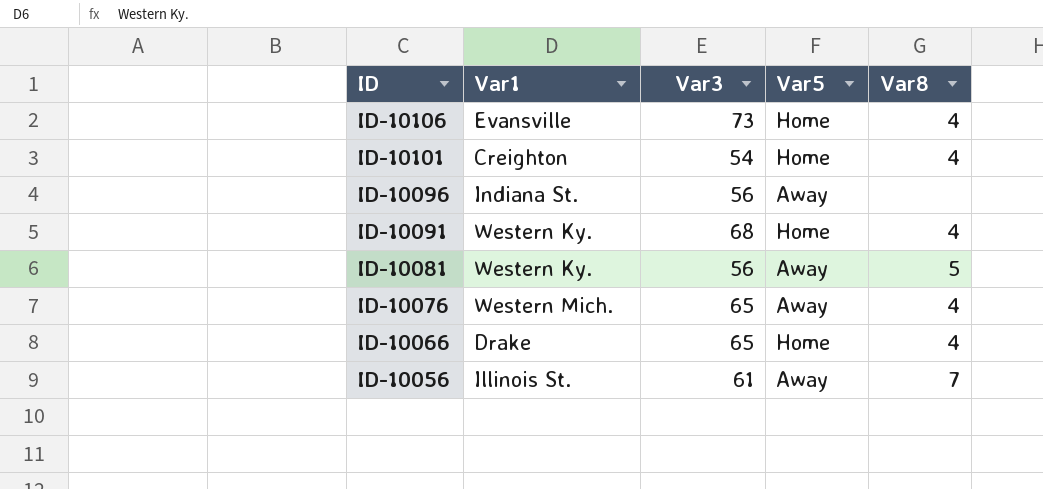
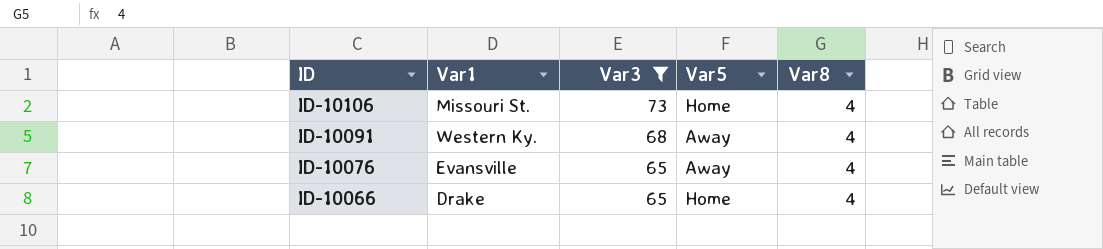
filter: none -> Var3 >= 65
ID-10106 | Var1: Evansville -> Missouri St.
ID-10091 | Var5: Home -> Away
ID-10076 | Var1: Western Mich. -> Evansville

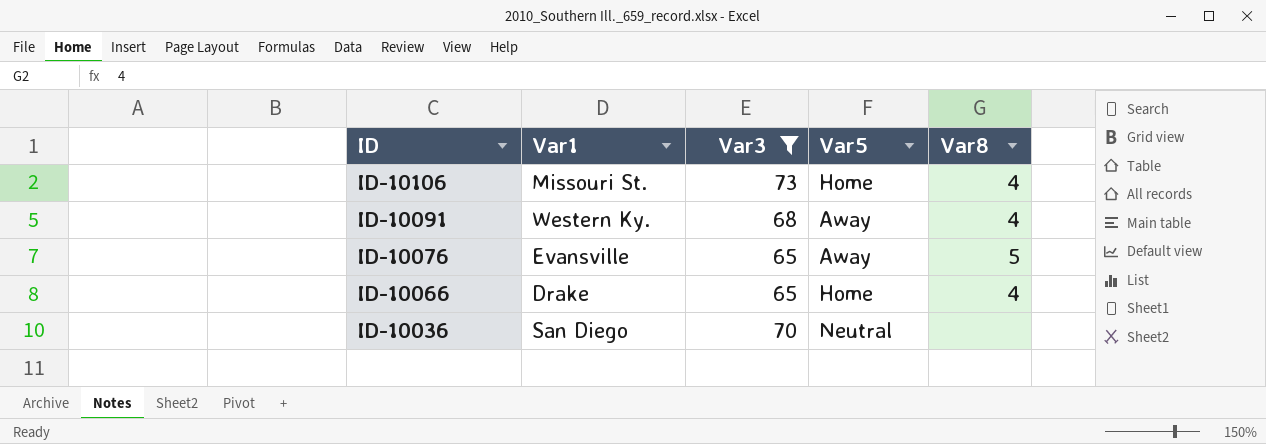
ID-10076 | Var8: 4 -> 5
row ID-10036: none -> San Diego | 70 | Neutral | none

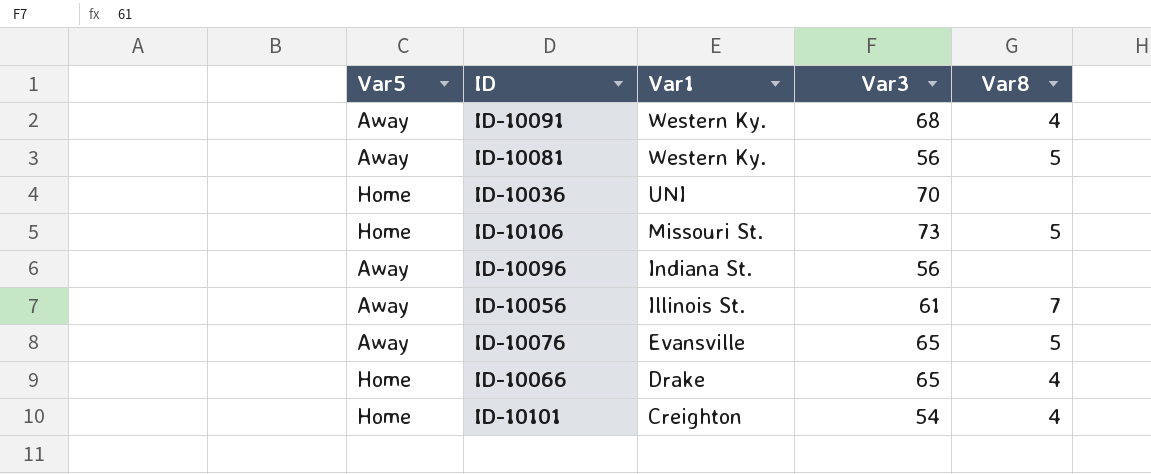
filter: Var3 >= 65 -> none
row order: ID descending -> Var1 descending
column Var5 | position: 4 -> 1
ID-10036 | Var5: Neutral -> Home
ID-10036 | Var1: San Diego -> UNI
ID-10106 | Var8: 4 -> 5

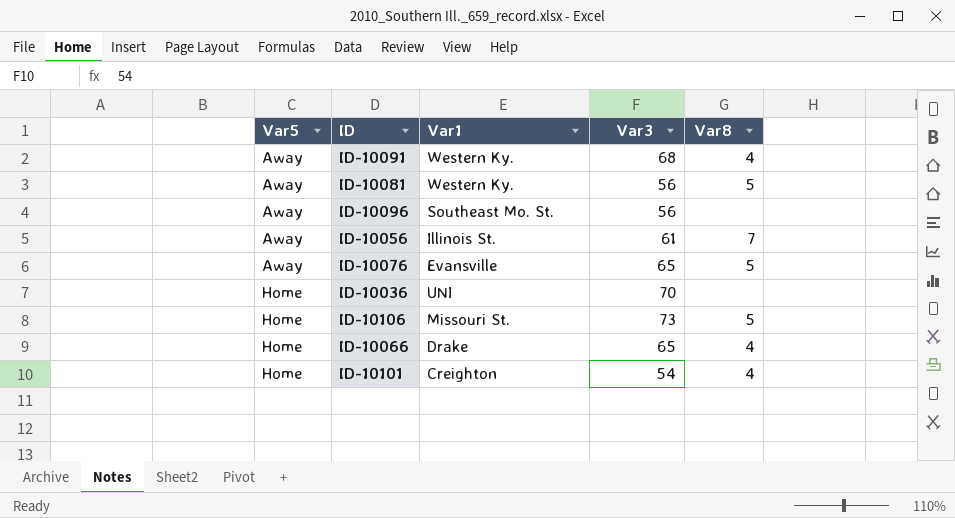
row order: Var1 descending -> Var5 ascending
ID-10096 | Var1: Indiana St. -> Southeast Mo. St.

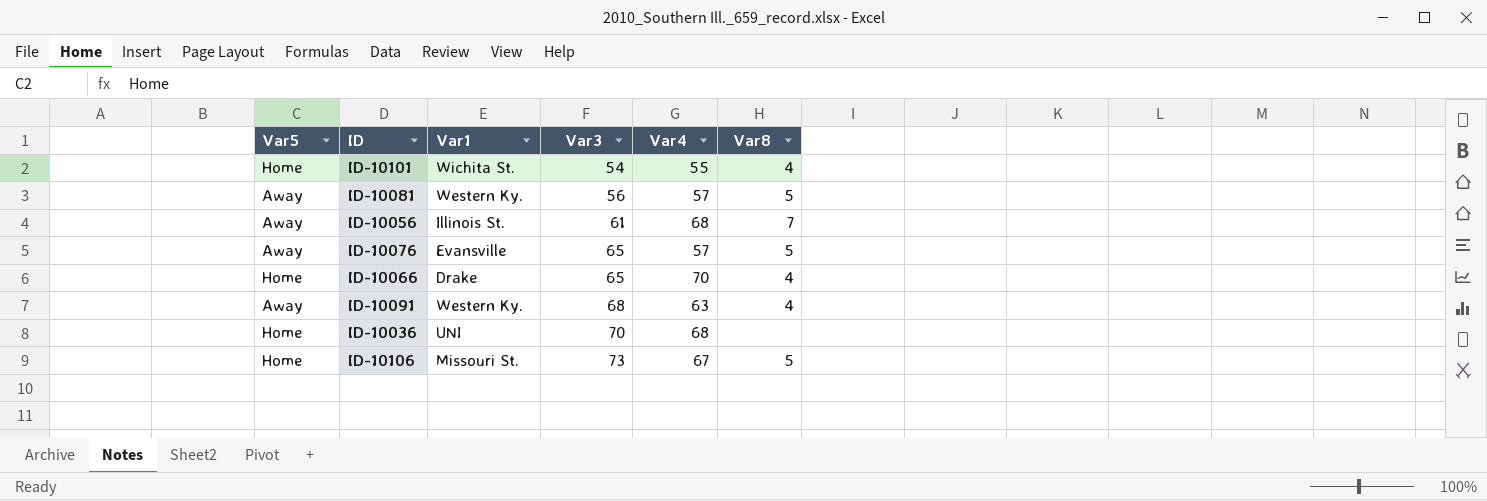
row order: Var5 ascending -> Var3 ascending
column Var4 | position: none -> 5
row ID-10096: Away | Southeast Mo. St. | 56 | none -> none
ID-10101 | Var1: Creighton -> Wichita St.

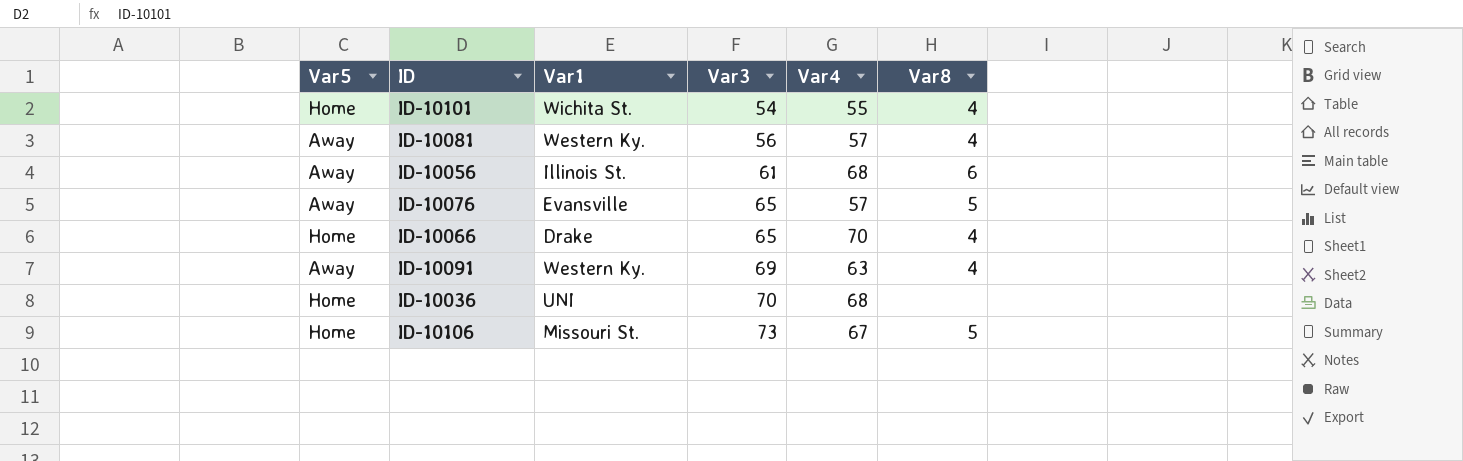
ID-10081 | Var8: 5 -> 4
ID-10056 | Var8: 7 -> 6
ID-10091 | Var3: 68 -> 69

